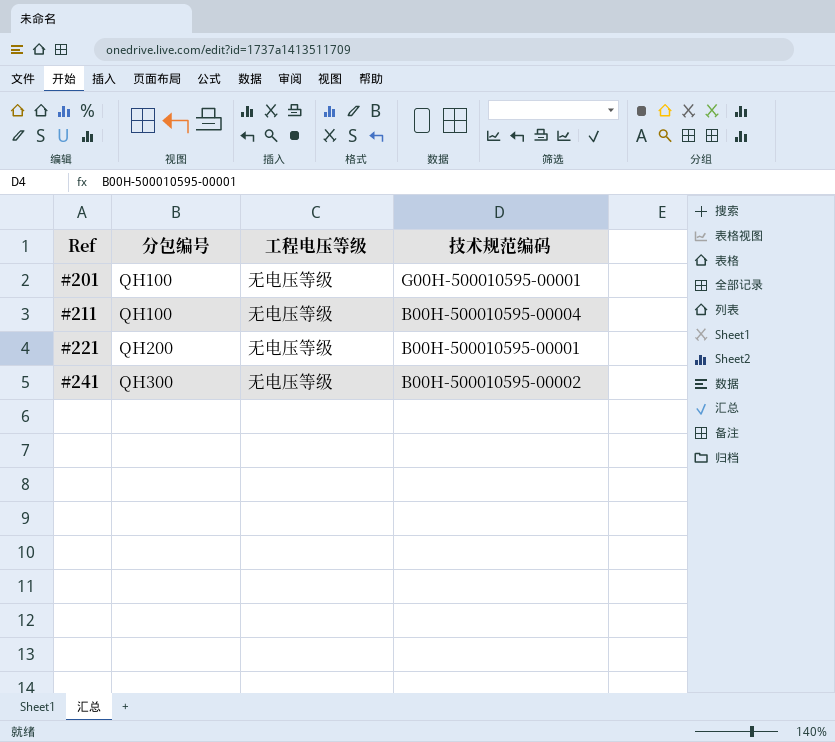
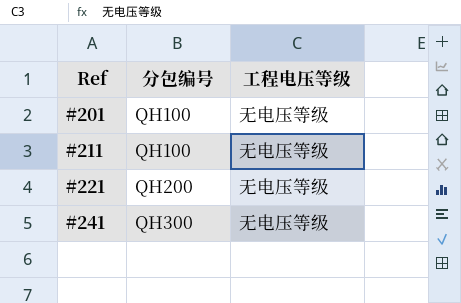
column 技术规范编码 | position: 4 -> none

